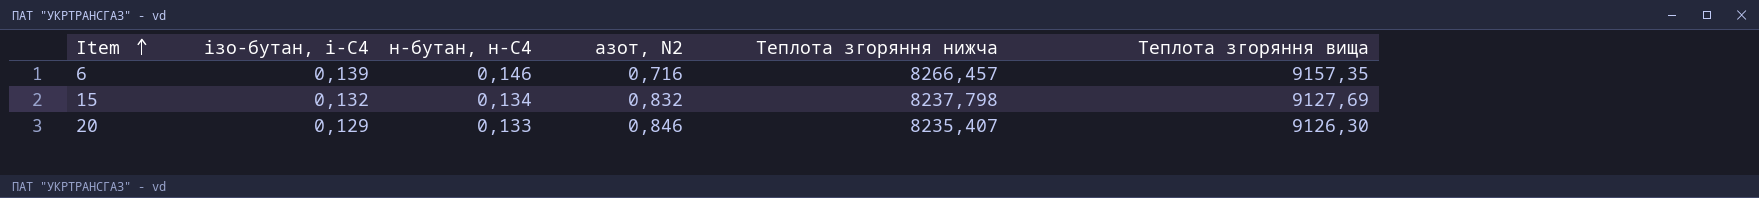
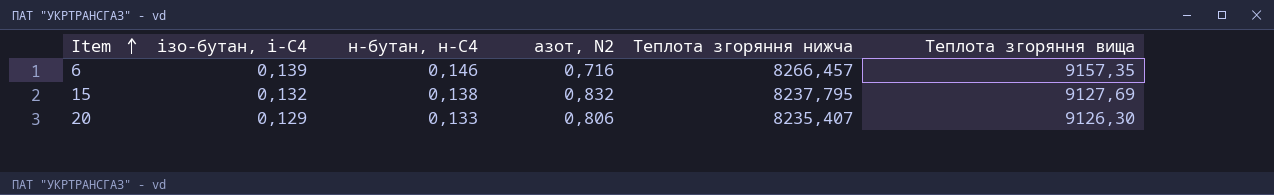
15 | н-бутан, н-С4: 0,134 -> 0,138
15 | Теплота згоряння нижча: 8237,798 -> 8237,795
20 | азот, N2: 0,846 -> 0,806

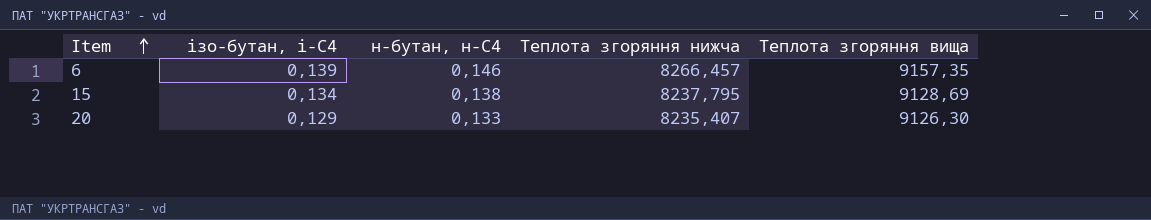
column азот, N2 | position: 4 -> none
15 | ізо-бутан, і-С4: 0,132 -> 0,134
15 | Теплота згоряння вища: 9127,69 -> 9128,69

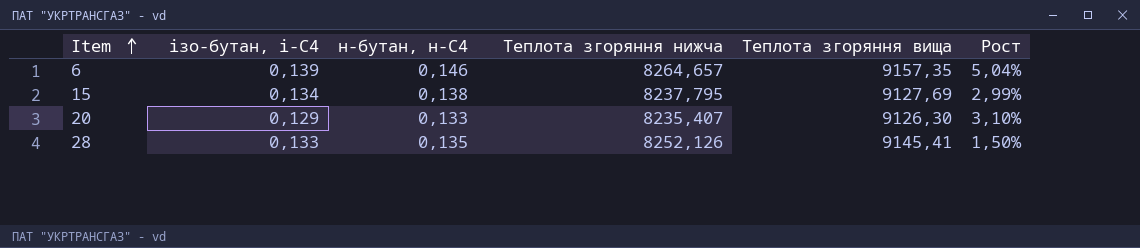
column Рост | formula: none -> ([н-бутан, н-С4] - [ізо-бутан, і-С4]) / [ізо-бутан, і-С4]
6 | Теплота згоряння нижча: 8266,457 -> 8264,657
15 | Теплота згоряння вища: 9128,69 -> 9127,69
row 28: none -> 0,133 | 0,135 | 8252,126 | 9145,41 | 1,50%

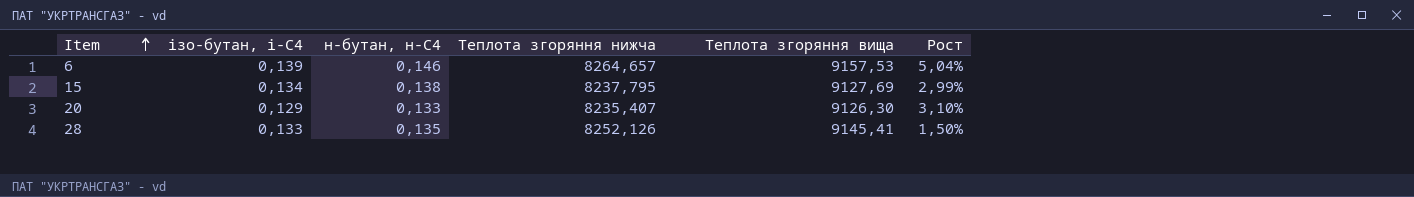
6 | Теплота згоряння вища: 9157,35 -> 9157,53

